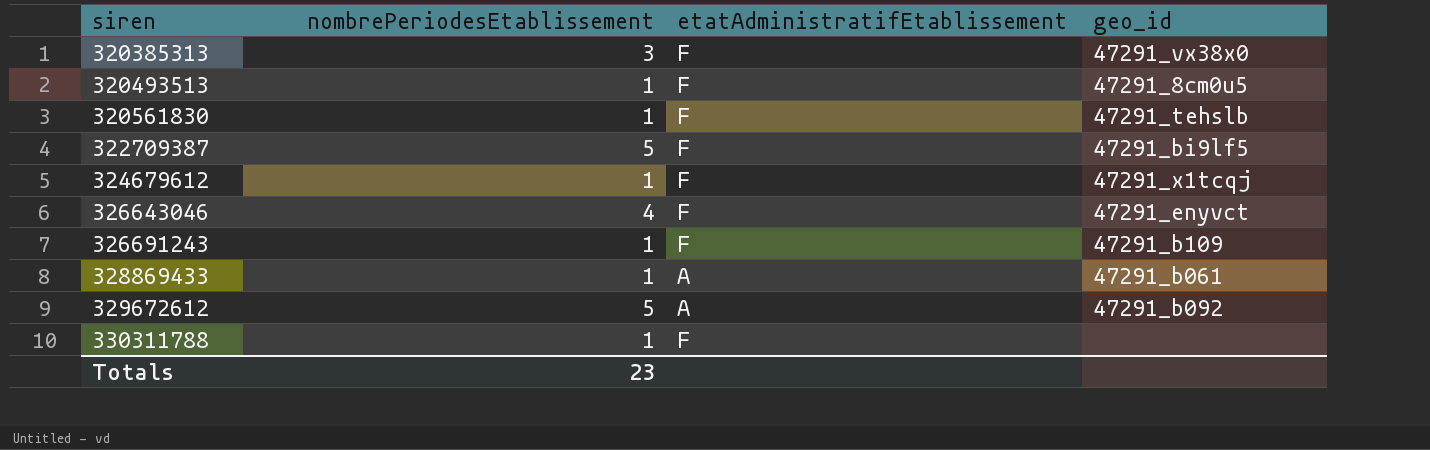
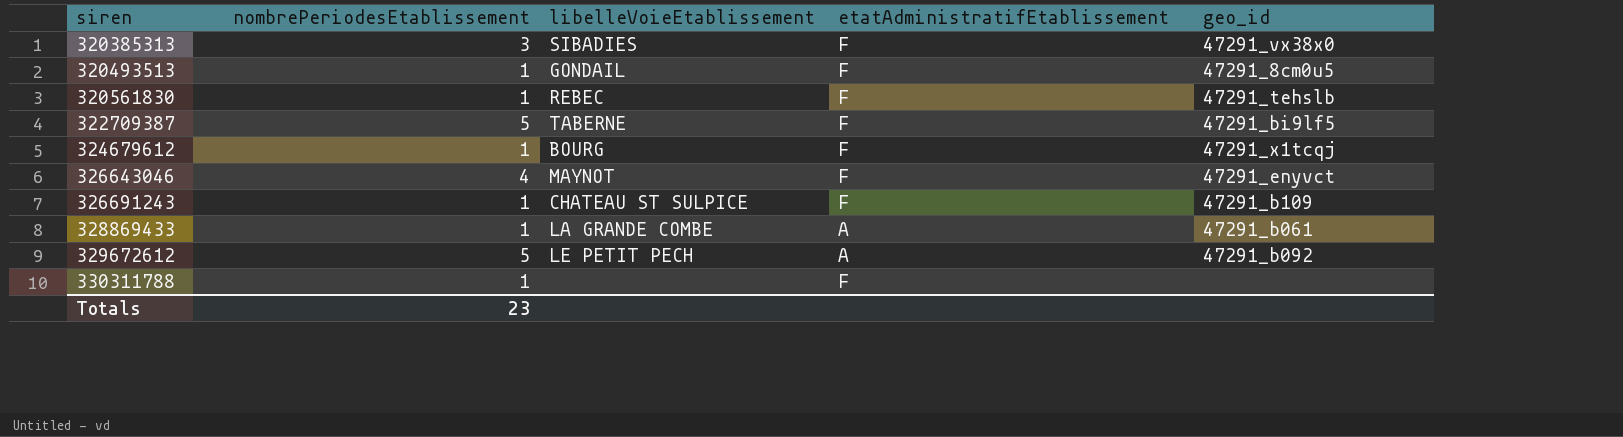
column libelleVoieEtablissement | position: none -> 3

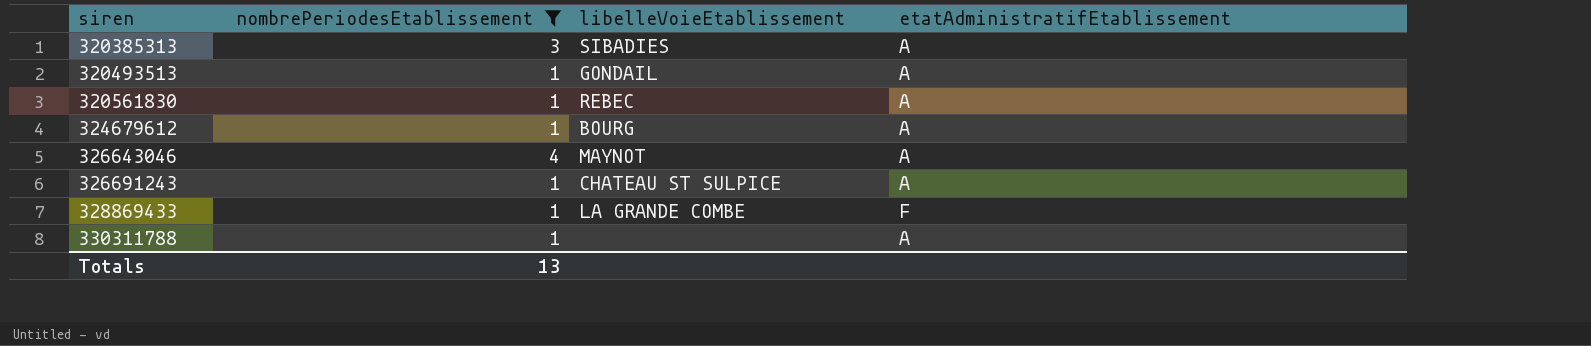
filter: none -> nombrePeriodesEtablissement != 5
column geo_id | position: 5 -> none
320385313 | etatAdministratifEtablissement: F -> A
320493513 | etatAdministratifEtablissement: F -> A
320561830 | etatAdministratifEtablissement: F -> A
324679612 | etatAdministratifEtablissement: F -> A
326643046 | etatAdministratifEtablissement: F -> A
326691243 | etatAdministratifEtablissement: F -> A
328869433 | etatAdministratifEtablissement: A -> F
330311788 | etatAdministratifEtablissement: F -> A
Totals | nombrePeriodesEtablissement: 23 -> 13

